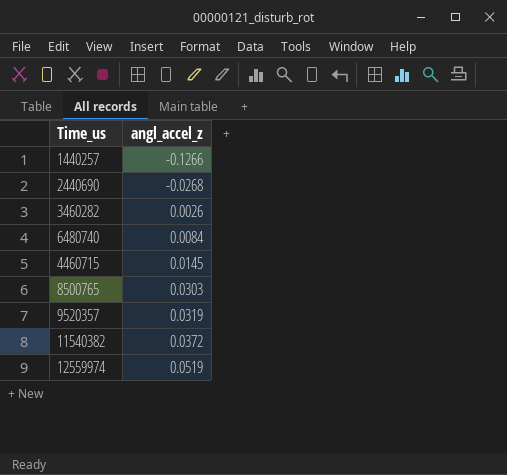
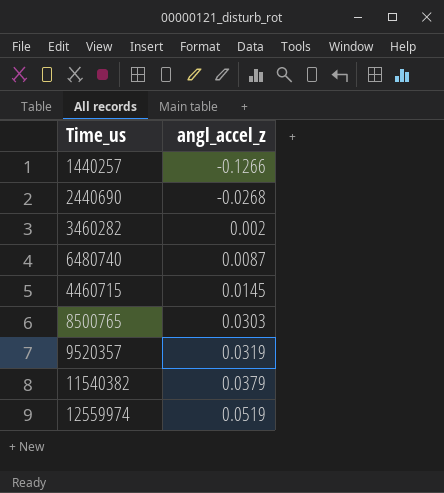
3460282 | angl_accel_z: 0.0026 -> 0.002
6480740 | angl_accel_z: 0.0084 -> 0.0087
11540382 | angl_accel_z: 0.0372 -> 0.0379

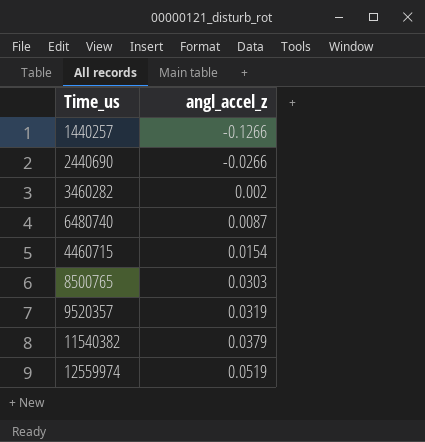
2440690 | angl_accel_z: -0.0268 -> -0.0266
4460715 | angl_accel_z: 0.0145 -> 0.0154

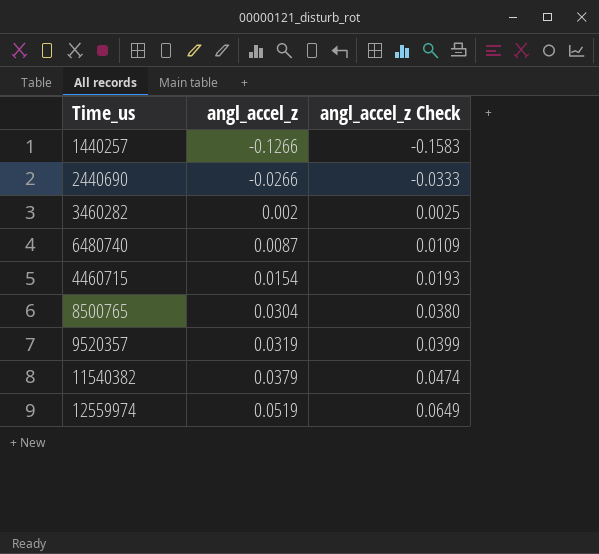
column angl_accel_z Check | formula: none -> [angl_accel_z] * 1.25
8500765 | angl_accel_z: 0.0303 -> 0.0304

